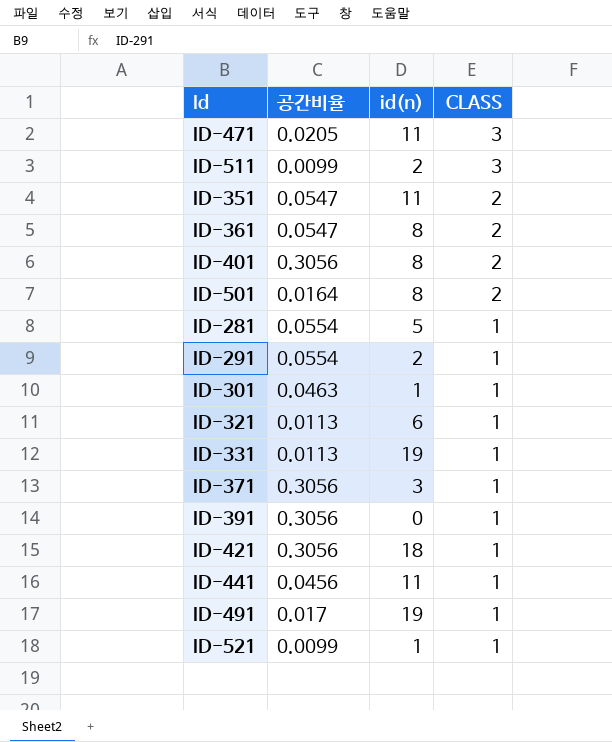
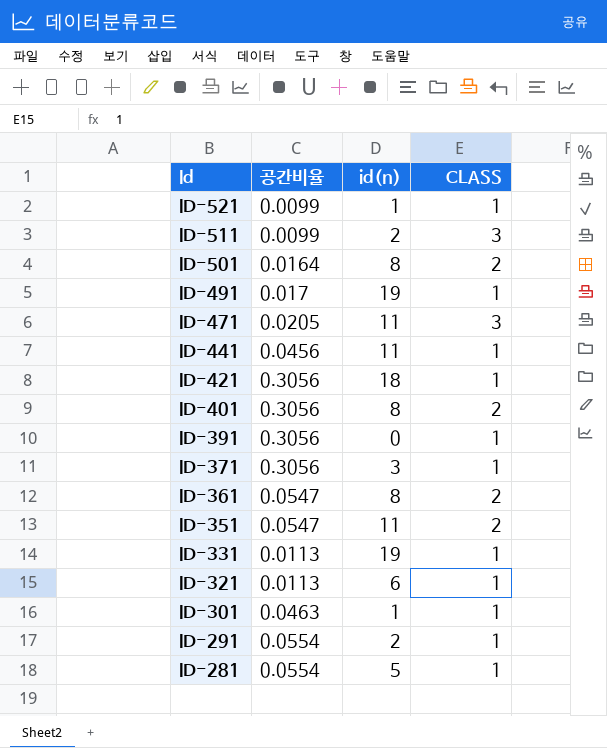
row order: CLASS descending -> Id descending

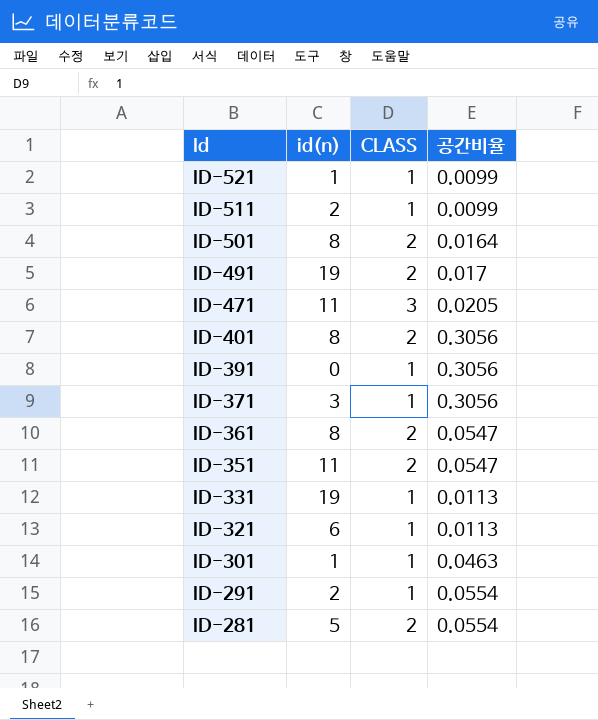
column 공간비율 | position: 2 -> 4
row ID-441: 0.0456 | 11 | 1 -> none
row ID-421: 0.3056 | 18 | 1 -> none
ID-511 | CLASS: 3 -> 1
ID-491 | CLASS: 1 -> 2
ID-281 | CLASS: 1 -> 2

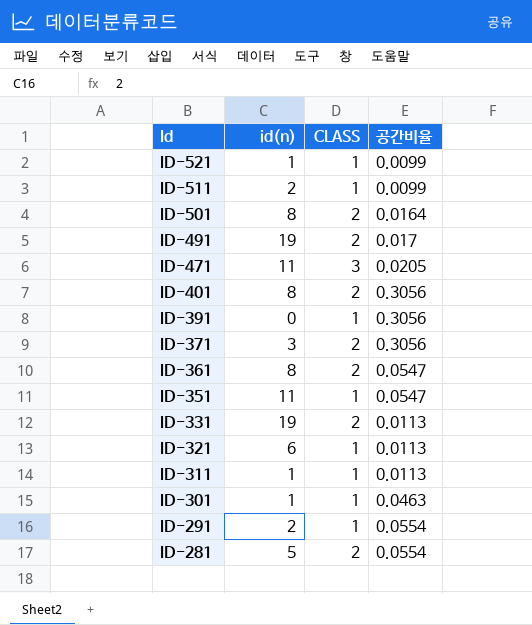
ID-371 | CLASS: 1 -> 2
ID-351 | CLASS: 2 -> 1
ID-331 | CLASS: 1 -> 2
row ID-311: none -> 1 | 1 | 0.0113

